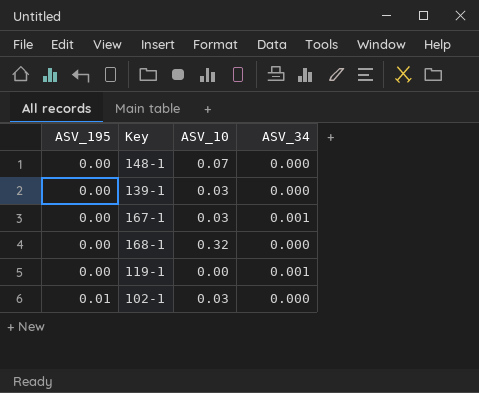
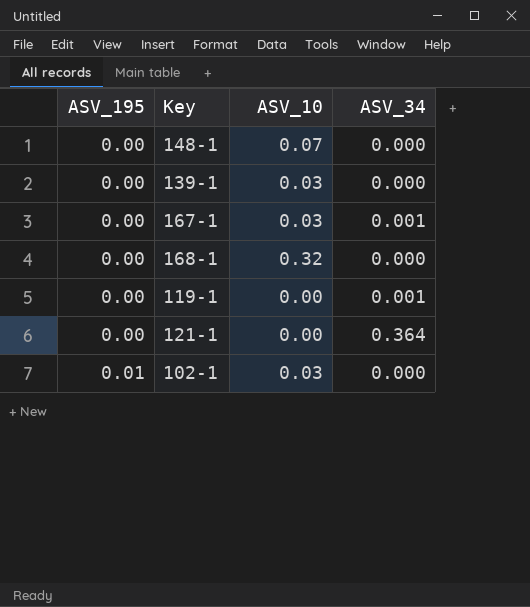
row 121-1: none -> 0.00 | 0.00 | 0.364

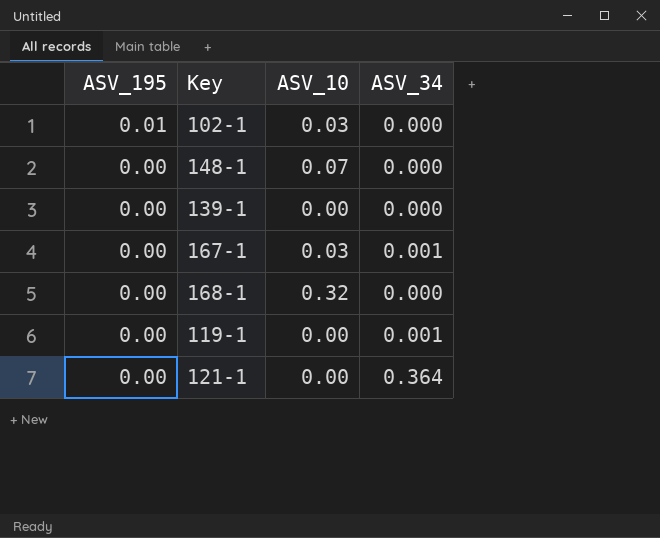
row order: ASV_195 ascending -> ASV_195 descending
139-1 | ASV_10: 0.03 -> 0.00

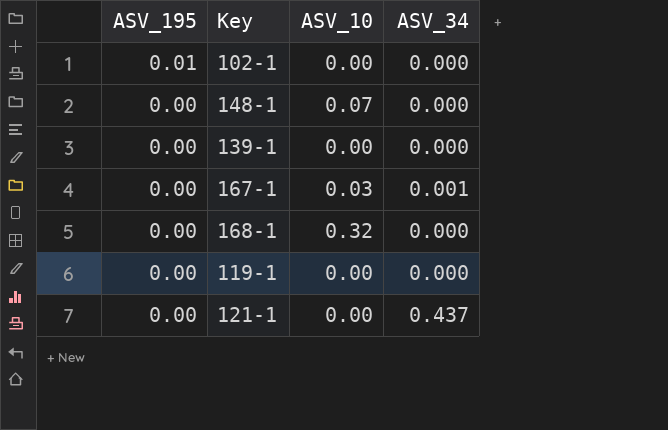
102-1 | ASV_10: 0.03 -> 0.00
119-1 | ASV_34: 0.001 -> 0.000
121-1 | ASV_34: 0.364 -> 0.437

